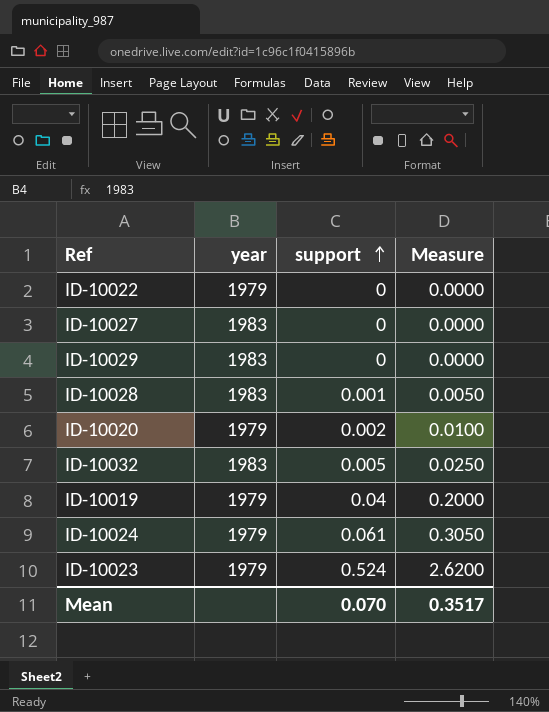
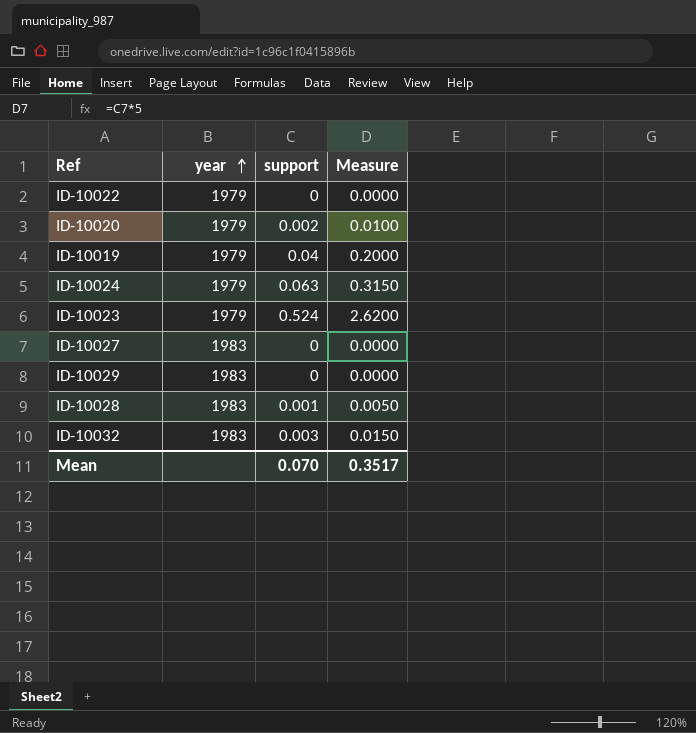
row order: support ascending -> year ascending
ID-10024 | support: 0.061 -> 0.063
ID-10024 | Measure: 0.3050 -> 0.3150
ID-10032 | support: 0.005 -> 0.003
ID-10032 | Measure: 0.0250 -> 0.0150

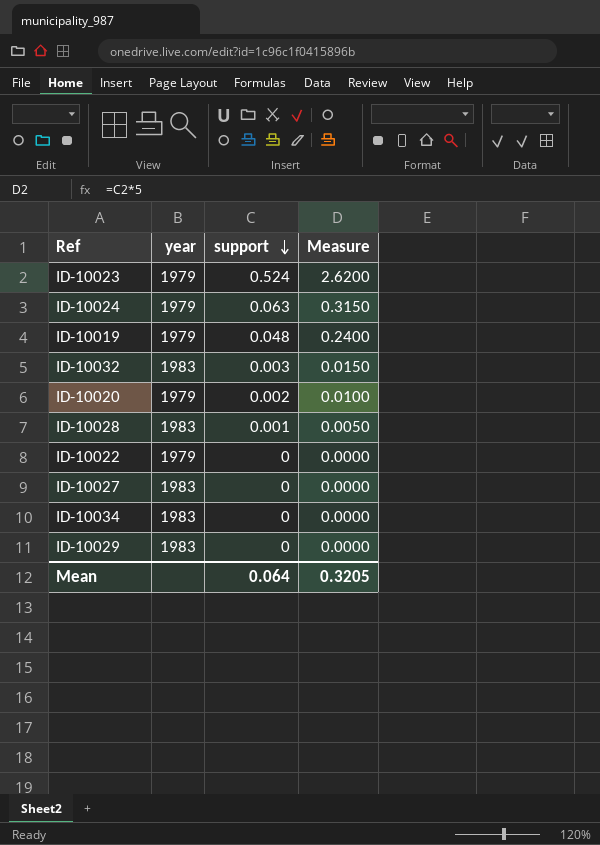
row order: year ascending -> support descending
ID-10019 | support: 0.04 -> 0.048
ID-10019 | Measure: 0.2000 -> 0.2400
row ID-10034: none -> 1983 | 0 | 0.0000
Mean | support: 0.070 -> 0.064
Mean | Measure: 0.3517 -> 0.3205

